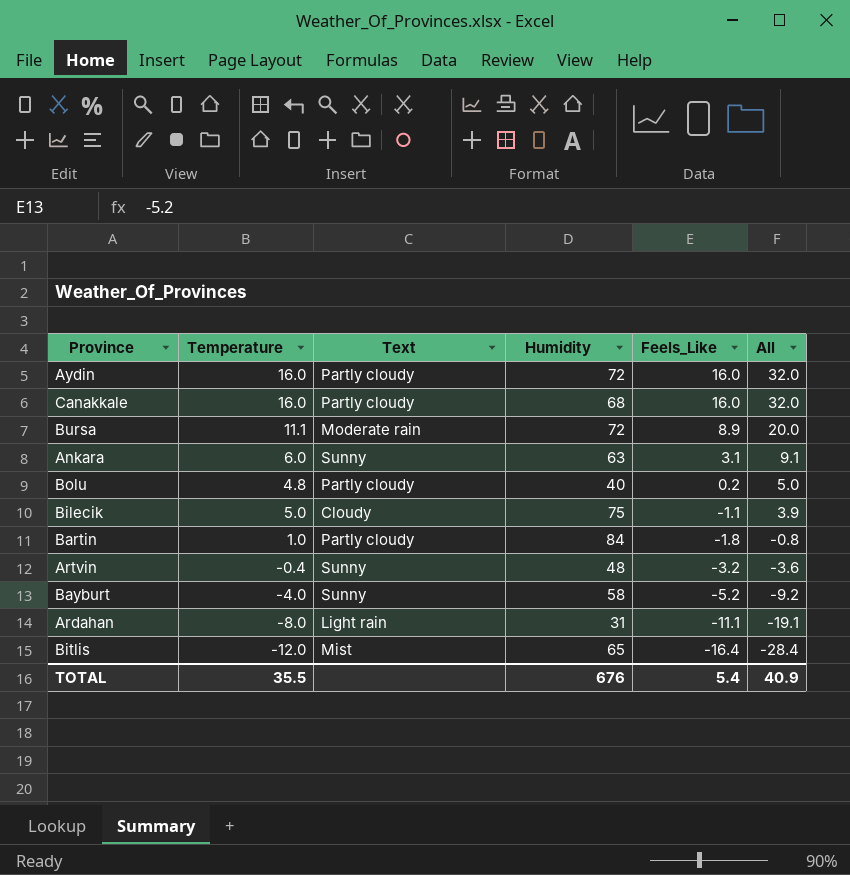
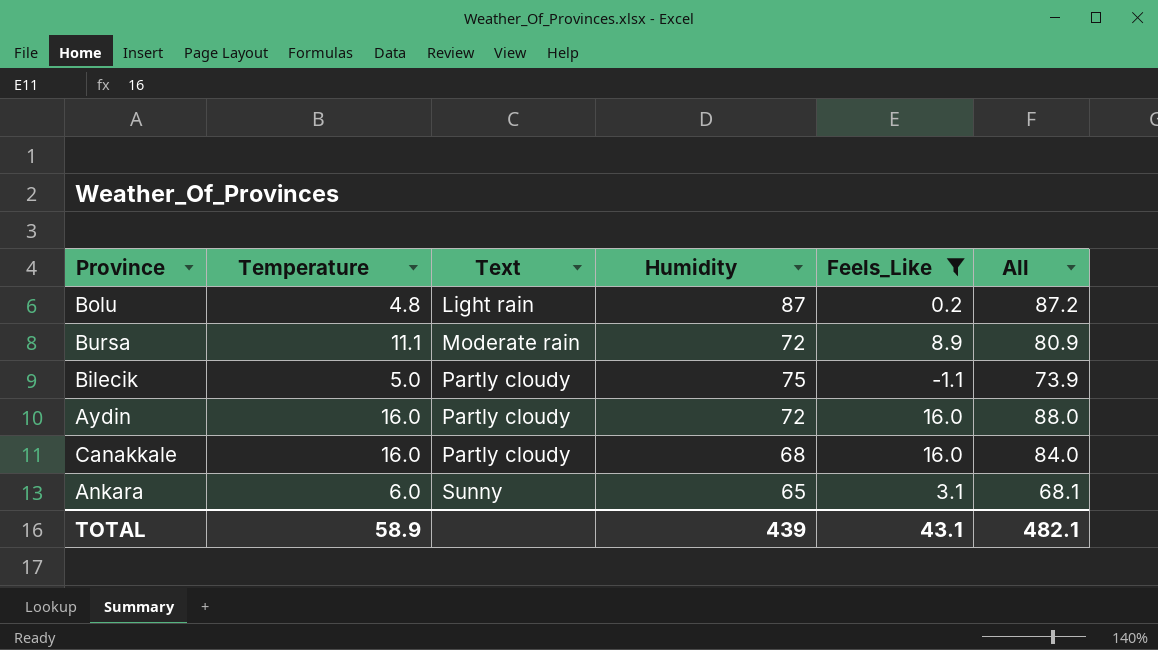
filter: none -> Feels_Like >= -1.1
row order: Feels_Like descending -> Text ascending
column All | formula: [Temperature] + [Feels_Like] -> [Humidity] + [Feels_Like]
Bolu | Text: Partly cloudy -> Light rain
Bolu | Humidity: 40 -> 87
Bilecik | Text: Cloudy -> Partly cloudy
Ankara | Humidity: 63 -> 65
TOTAL | Temperature: 35.5 -> 58.9
TOTAL | Humidity: 676 -> 439
TOTAL | Feels_Like: 5.4 -> 43.1
TOTAL | All: 40.9 -> 482.1

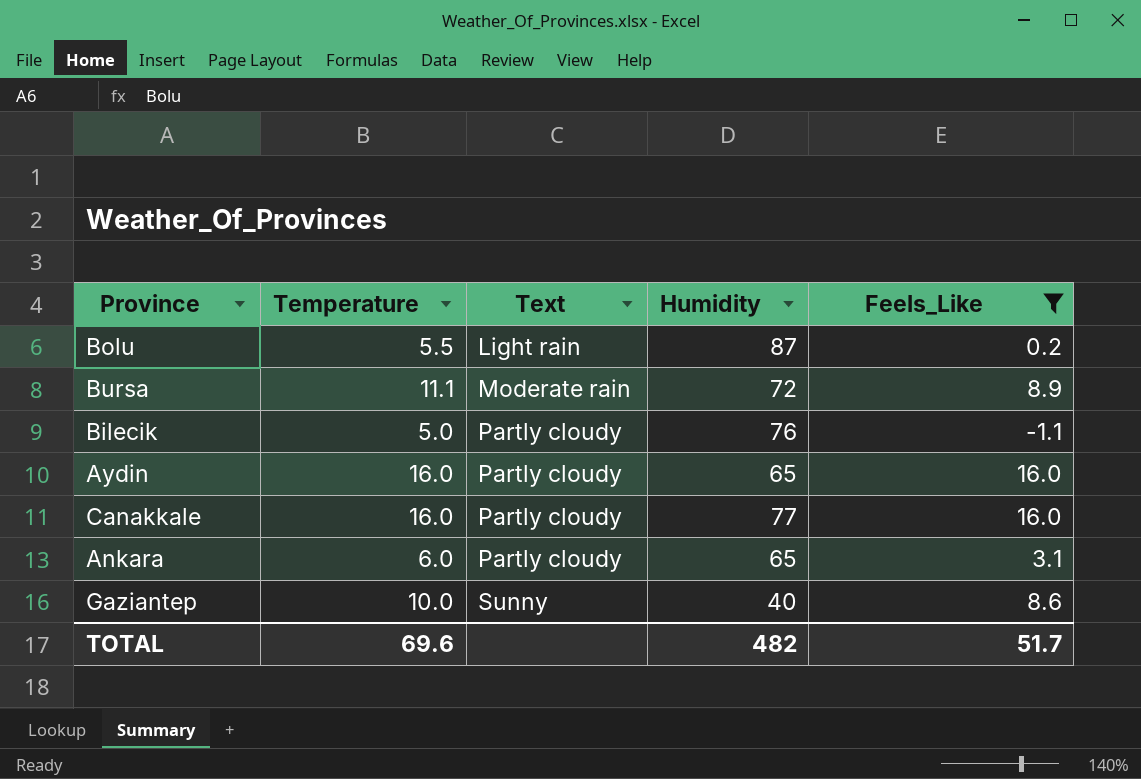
column All | formula: [Humidity] + [Feels_Like] -> none
Bolu | Temperature: 4.8 -> 5.5
Bilecik | Humidity: 75 -> 76
Aydin | Humidity: 72 -> 65
Canakkale | Humidity: 68 -> 77
Ankara | Text: Sunny -> Partly cloudy
row Gaziantep: none -> 10.0 | Sunny | 40 | 8.6
TOTAL | Temperature: 58.9 -> 69.6
TOTAL | Humidity: 439 -> 482
TOTAL | Feels_Like: 43.1 -> 51.7

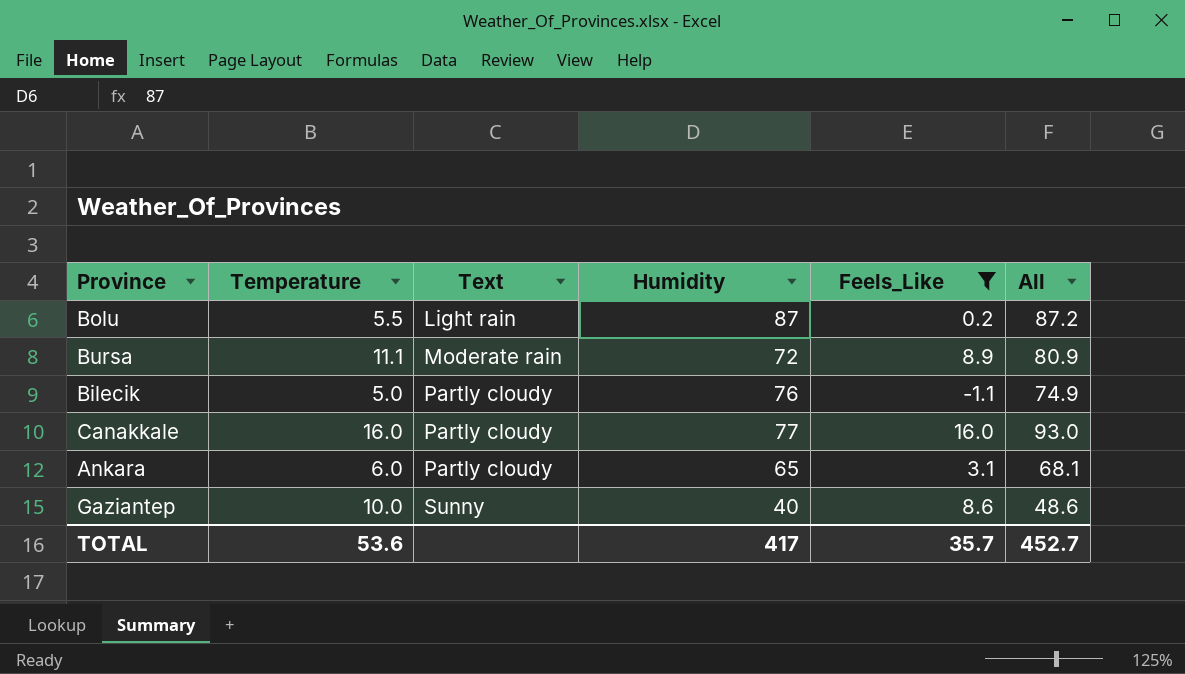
column All | formula: none -> [Humidity] + [Feels_Like]
row Aydin: 16.0 | Partly cloudy | 65 | 16.0 -> none
TOTAL | Temperature: 69.6 -> 53.6
TOTAL | Humidity: 482 -> 417
TOTAL | Feels_Like: 51.7 -> 35.7

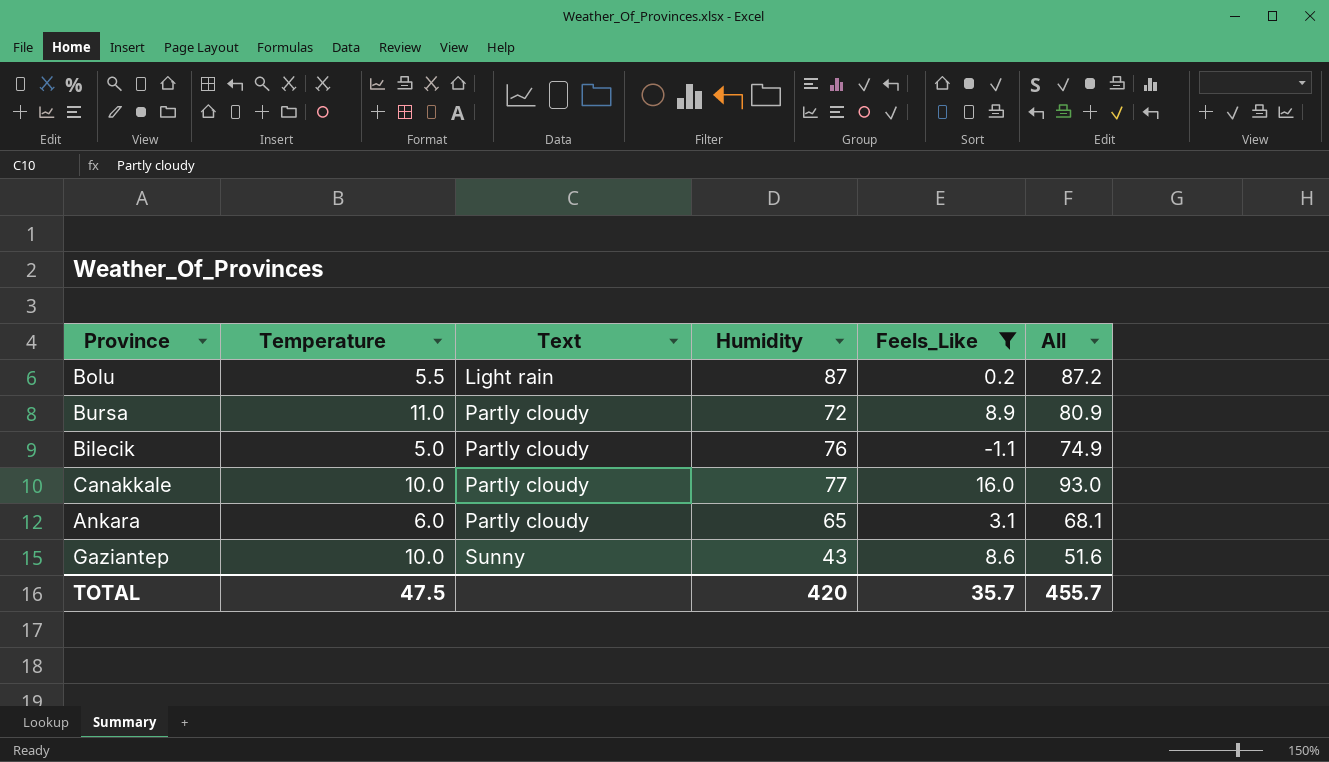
Bursa | Temperature: 11.1 -> 11.0
Bursa | Text: Moderate rain -> Partly cloudy
Canakkale | Temperature: 16.0 -> 10.0
Gaziantep | Humidity: 40 -> 43
Gaziantep | All: 48.6 -> 51.6
TOTAL | Temperature: 53.6 -> 47.5
TOTAL | Humidity: 417 -> 420
TOTAL | All: 452.7 -> 455.7

